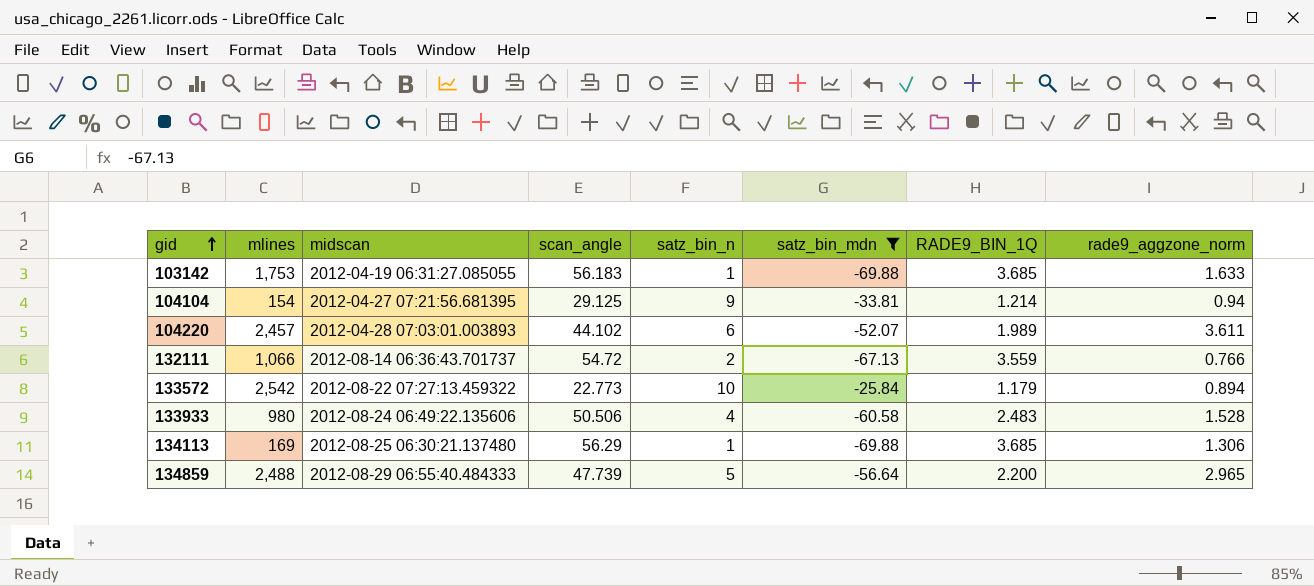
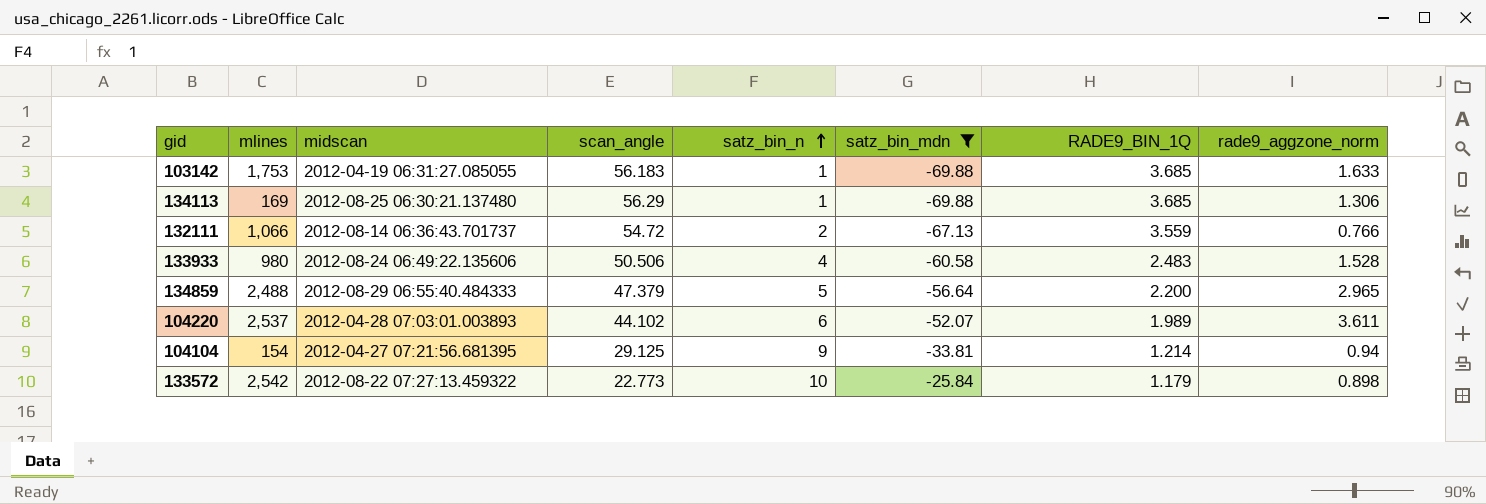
row order: gid ascending -> satz_bin_n ascending
134859 | scan_angle: 47.739 -> 47.379
104220 | mlines: 2,457 -> 2,537
133572 | rade9_aggzone_norm: 0.894 -> 0.898

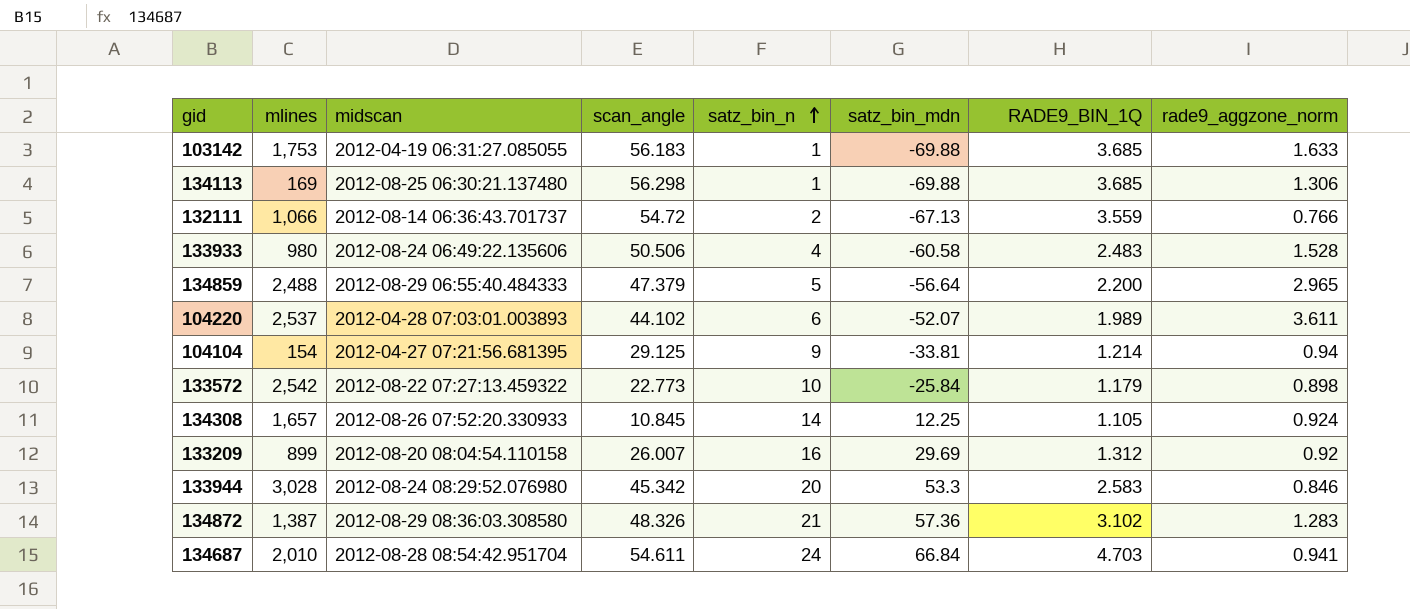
filter: satz_bin_mdn <= -25.84 -> none
134113 | scan_angle: 56.29 -> 56.298

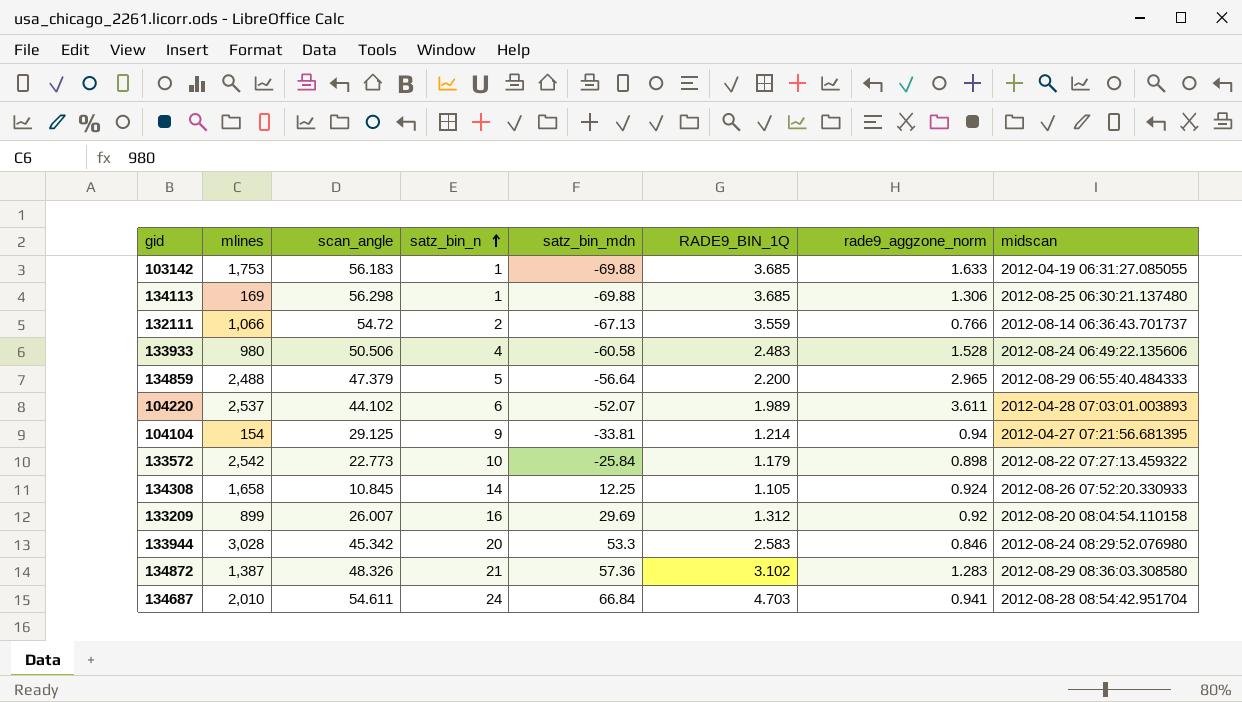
column midscan | position: 3 -> 8
134308 | mlines: 1,657 -> 1,658

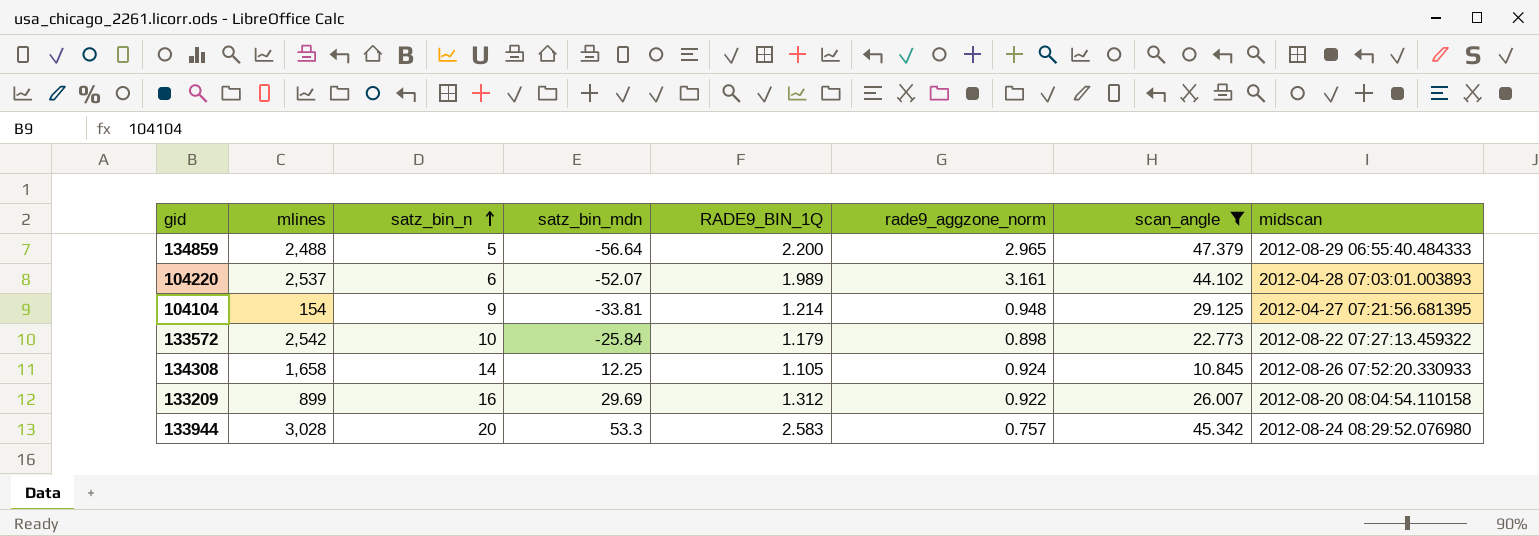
filter: none -> scan_angle <= 47.379
column scan_angle | position: 3 -> 7
104220 | rade9_aggzone_norm: 3.611 -> 3.161
104104 | rade9_aggzone_norm: 0.94 -> 0.948
133209 | rade9_aggzone_norm: 0.92 -> 0.922
133944 | rade9_aggzone_norm: 0.846 -> 0.757

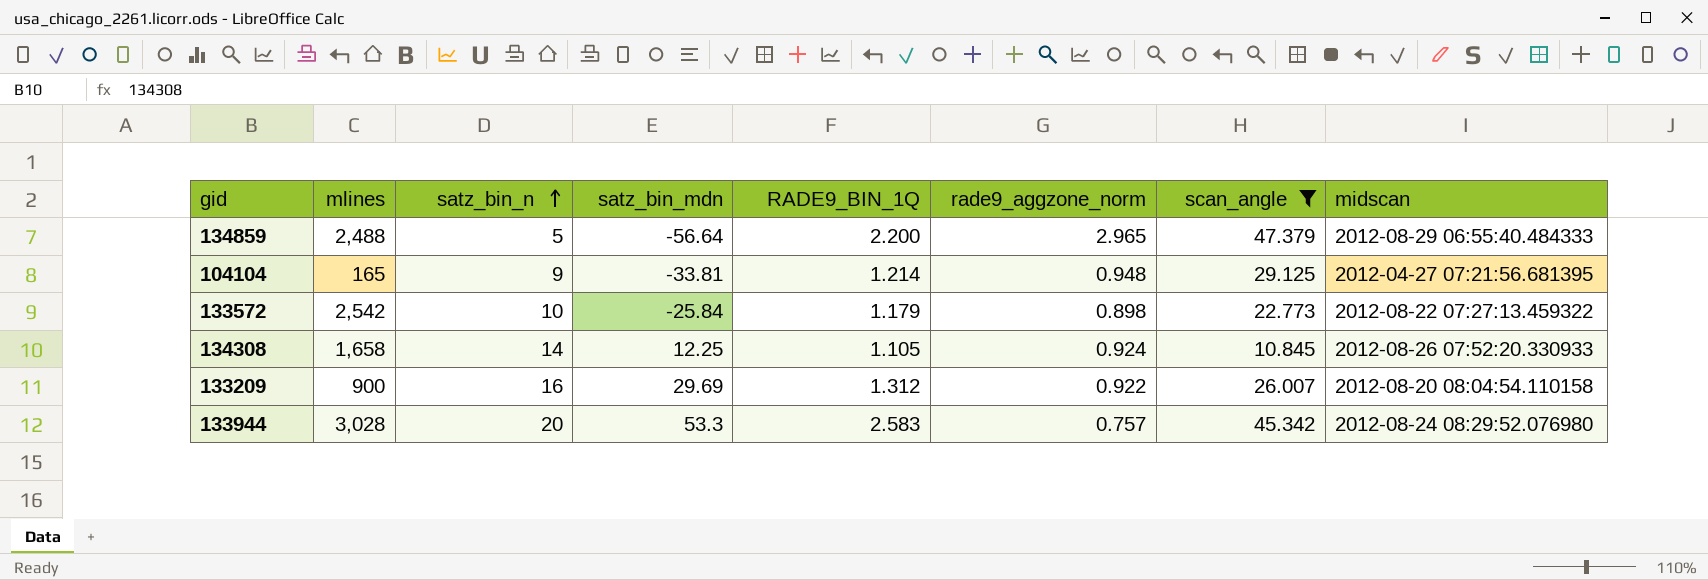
row 104220: 2,537 | 6 | -52.07 | 1.989 | 3.161 | 44.102 | 2012-04-28 07:03:01.003893 -> none
104104 | mlines: 154 -> 165
133209 | mlines: 899 -> 900

